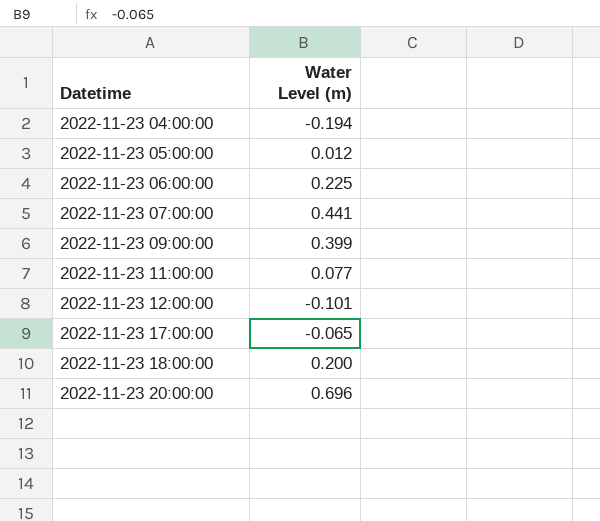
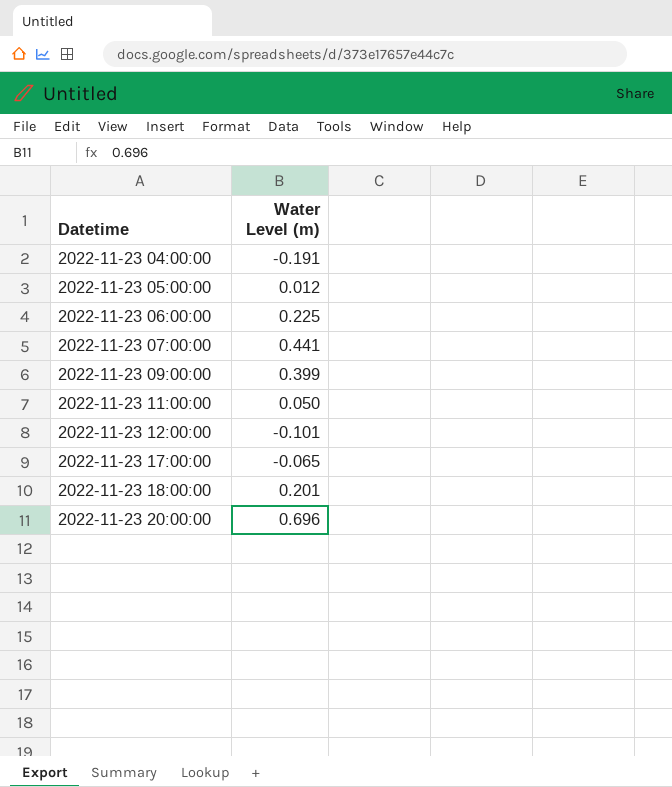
2022-11-23 04:00:00 | Water Level (m): -0.194 -> -0.191
2022-11-23 11:00:00 | Water Level (m): 0.077 -> 0.050
2022-11-23 18:00:00 | Water Level (m): 0.200 -> 0.201

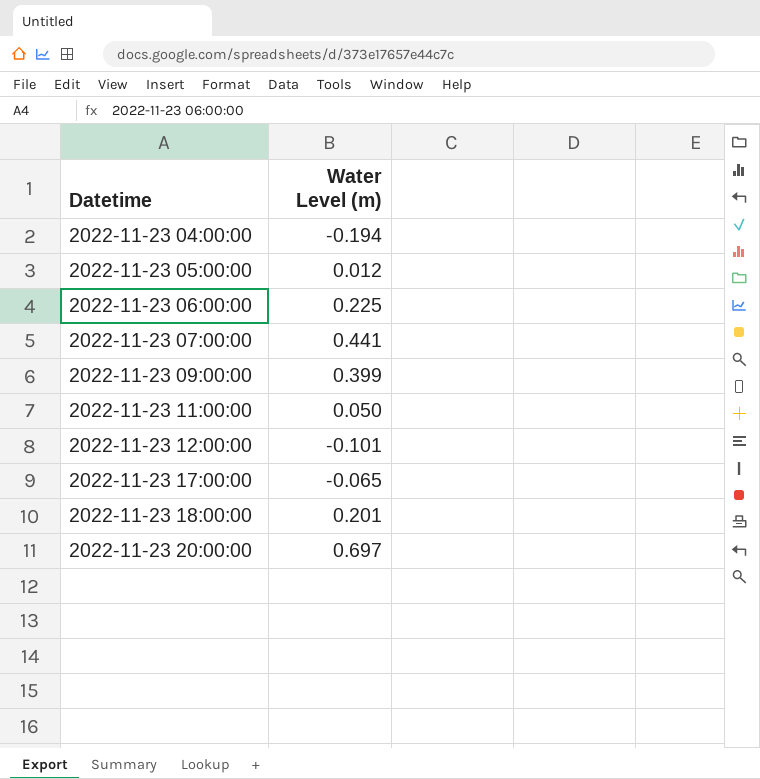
2022-11-23 04:00:00 | Water Level (m): -0.191 -> -0.194
2022-11-23 20:00:00 | Water Level (m): 0.696 -> 0.697

